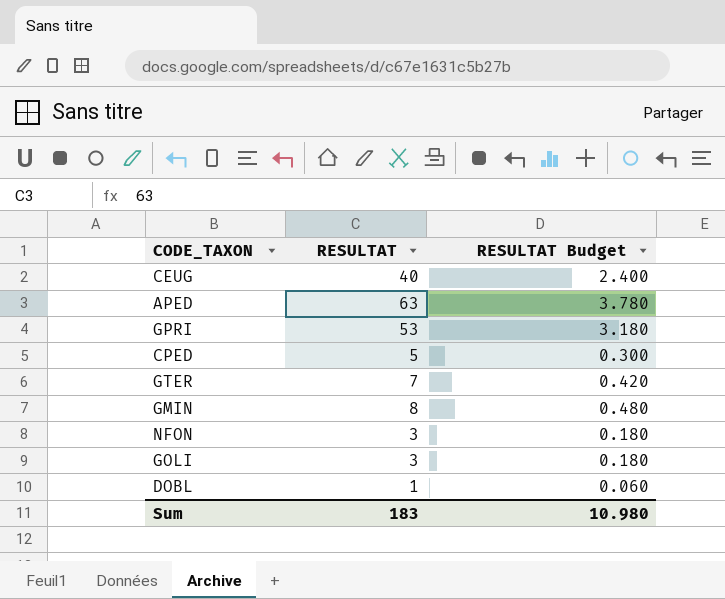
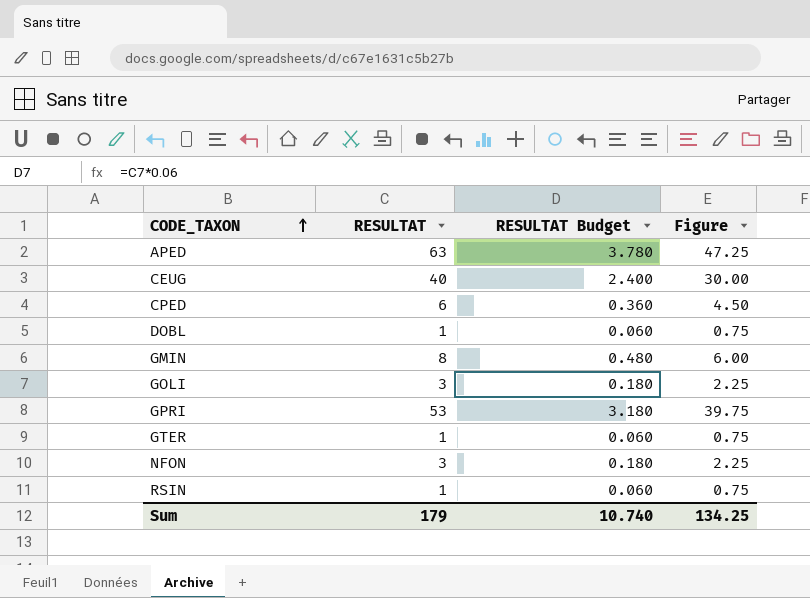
row order: none -> CODE_TAXON ascending
column Figure | formula: none -> [RESULTAT] * 0.75
CPED | RESULTAT: 5 -> 6
CPED | RESULTAT Budget: 0.300 -> 0.360
GTER | RESULTAT: 7 -> 1
GTER | RESULTAT Budget: 0.420 -> 0.060
row RSIN: none -> 1 | 0.060 | 0.75
Sum | RESULTAT: 183 -> 179
Sum | RESULTAT Budget: 10.980 -> 10.740

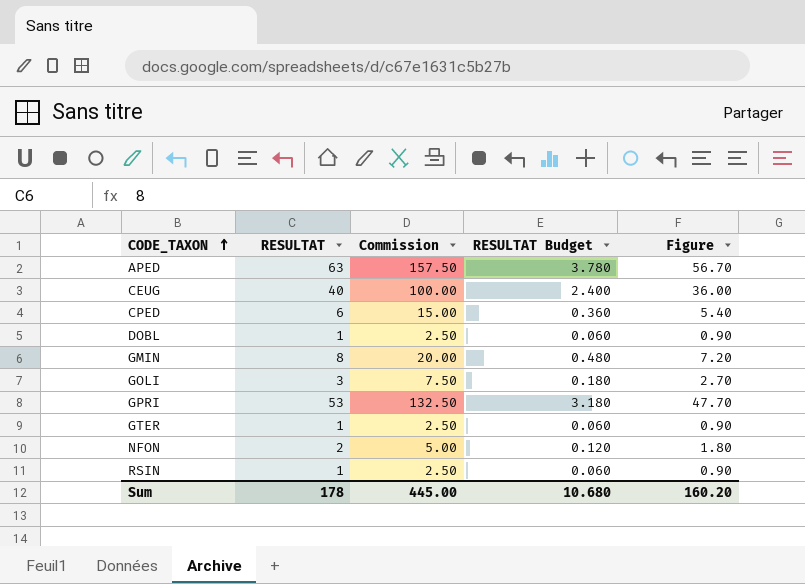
column Commission | formula: none -> [RESULTAT] * 2.5
column Figure | formula: [RESULTAT] * 0.75 -> [RESULTAT] * 0.9
NFON | RESULTAT: 3 -> 2
NFON | RESULTAT Budget: 0.180 -> 0.120
Sum | RESULTAT: 179 -> 178
Sum | RESULTAT Budget: 10.740 -> 10.680
Sum | Figure: 134.25 -> 160.20

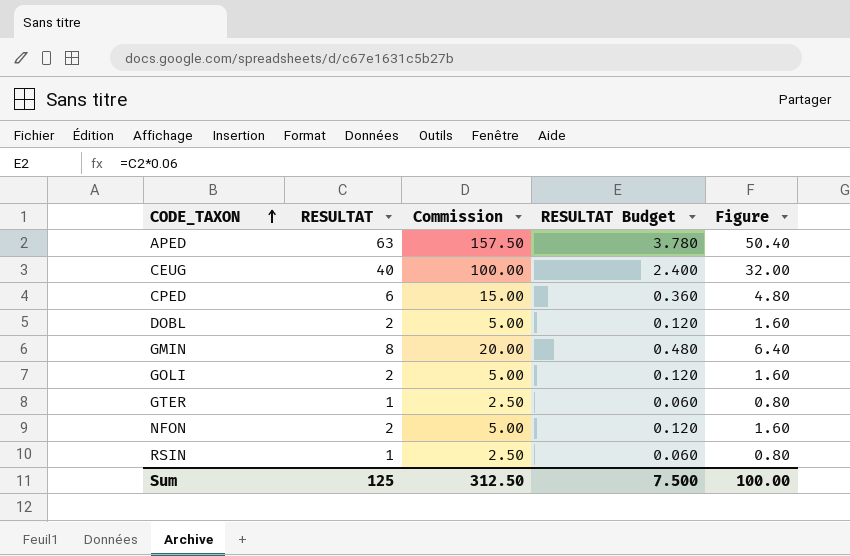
column Figure | formula: [RESULTAT] * 0.9 -> [RESULTAT] * 0.8
row GPRI: 53 | 132.50 | 3.180 | 47.70 -> none
DOBL | RESULTAT: 1 -> 2
DOBL | Commission: 2.50 -> 5.00
DOBL | RESULTAT Budget: 0.060 -> 0.120
GOLI | RESULTAT: 3 -> 2
GOLI | Commission: 7.50 -> 5.00
GOLI | RESULTAT Budget: 0.180 -> 0.120
Sum | RESULTAT: 178 -> 125
Sum | Commission: 445.00 -> 312.50
Sum | RESULTAT Budget: 10.680 -> 7.500
Sum | Figure: 160.20 -> 100.00

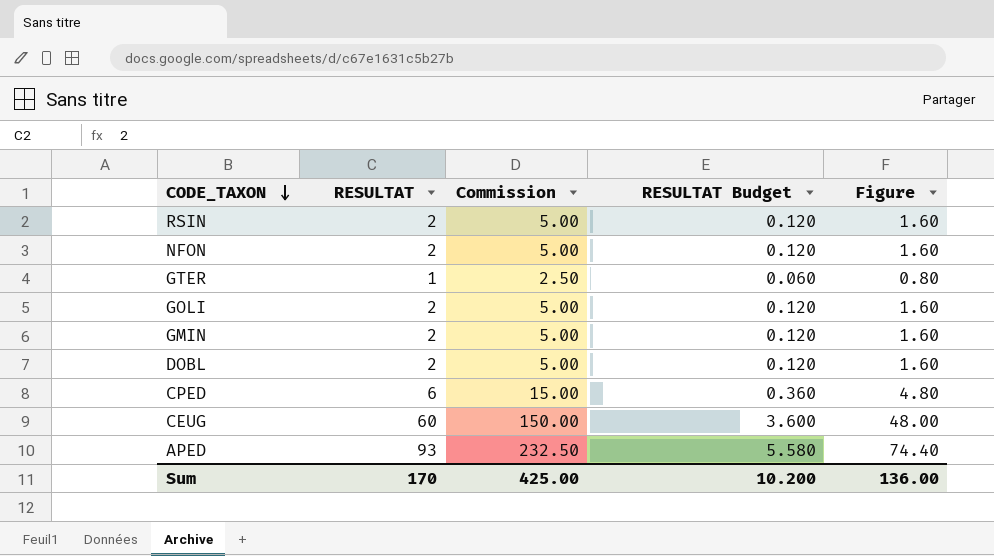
row order: CODE_TAXON ascending -> CODE_TAXON descending
RSIN | RESULTAT: 1 -> 2
RSIN | Commission: 2.50 -> 5.00
RSIN | RESULTAT Budget: 0.060 -> 0.120
RSIN | Figure: 0.80 -> 1.60
GMIN | RESULTAT: 8 -> 2
GMIN | Commission: 20.00 -> 5.00
GMIN | RESULTAT Budget: 0.480 -> 0.120
GMIN | Figure: 6.40 -> 1.60
CEUG | RESULTAT: 40 -> 60
CEUG | Commission: 100.00 -> 150.00
CEUG | RESULTAT Budget: 2.400 -> 3.600
CEUG | Figure: 32.00 -> 48.00
APED | RESULTAT: 63 -> 93
APED | Commission: 157.50 -> 232.50
APED | RESULTAT Budget: 3.780 -> 5.580
APED | Figure: 50.40 -> 74.40
Sum | RESULTAT: 125 -> 170
Sum | Commission: 312.50 -> 425.00
Sum | RESULTAT Budget: 7.500 -> 10.200
Sum | Figure: 100.00 -> 136.00

